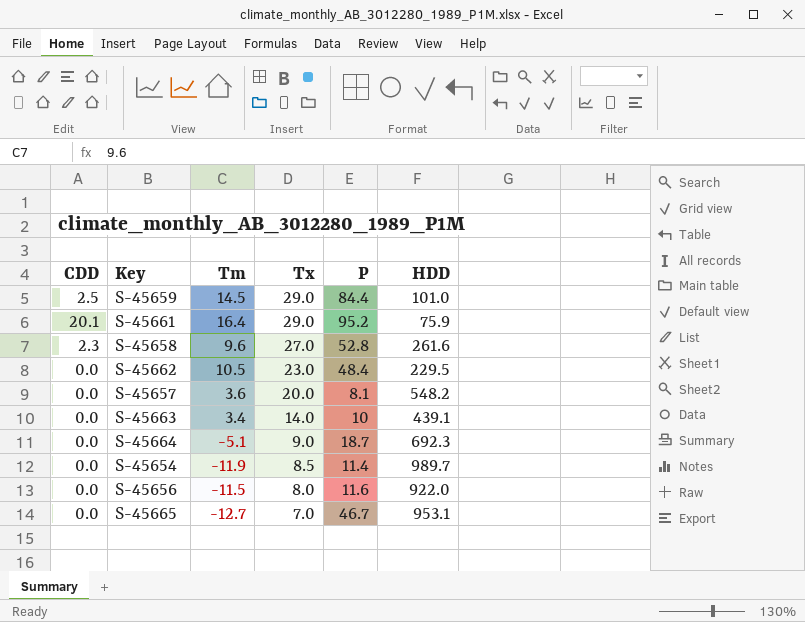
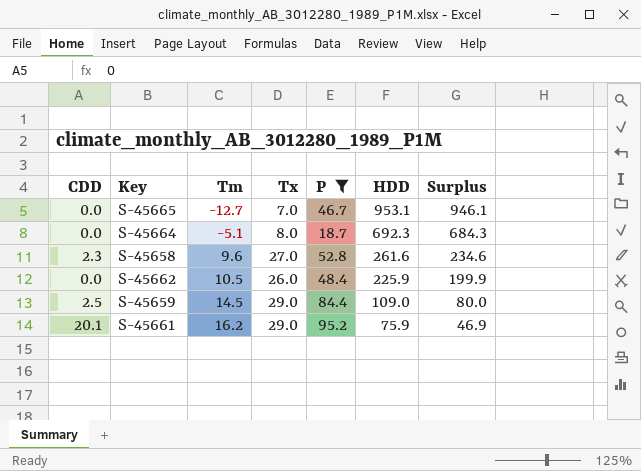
filter: none -> P >= 18.7
row order: Tx descending -> Tm ascending
column Surplus | formula: none -> [HDD] - [Tx]
S-45664 | Tx: 9.0 -> 8.0
S-45662 | Tx: 23.0 -> 26.0
S-45662 | HDD: 229.5 -> 225.9
S-45659 | HDD: 101.0 -> 109.0
S-45661 | Tm: 16.4 -> 16.2

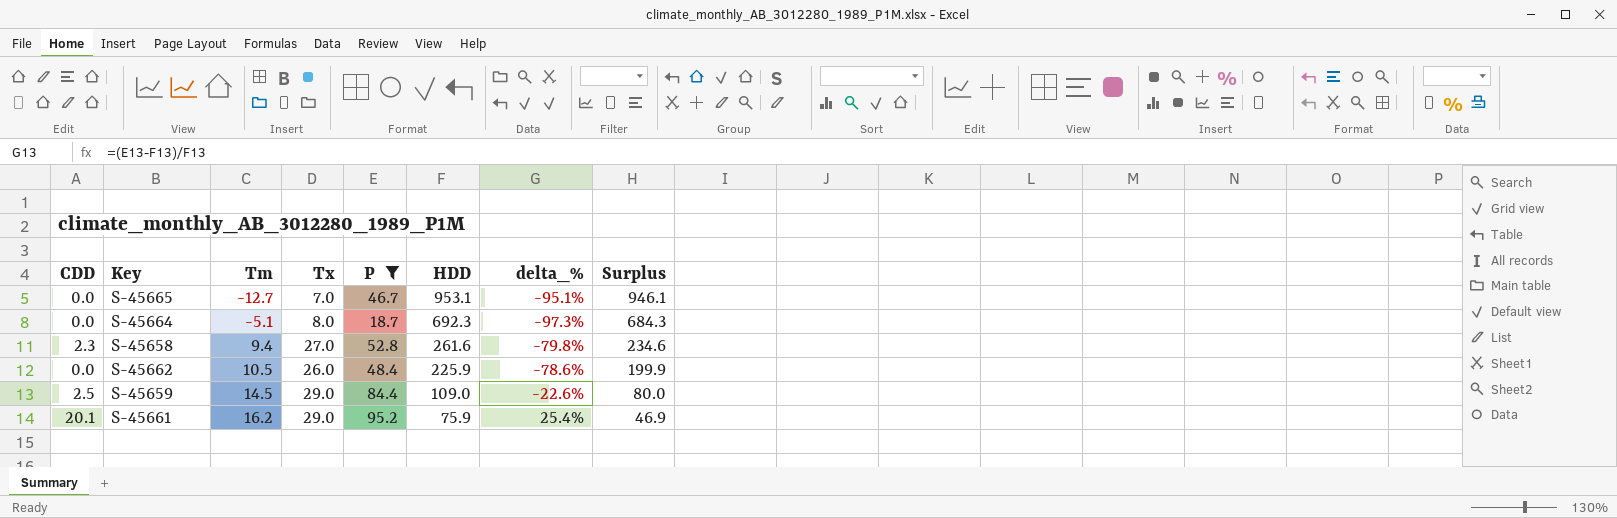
column delta_% | formula: none -> ([P] - [HDD]) / [HDD]
S-45658 | Tm: 9.6 -> 9.4

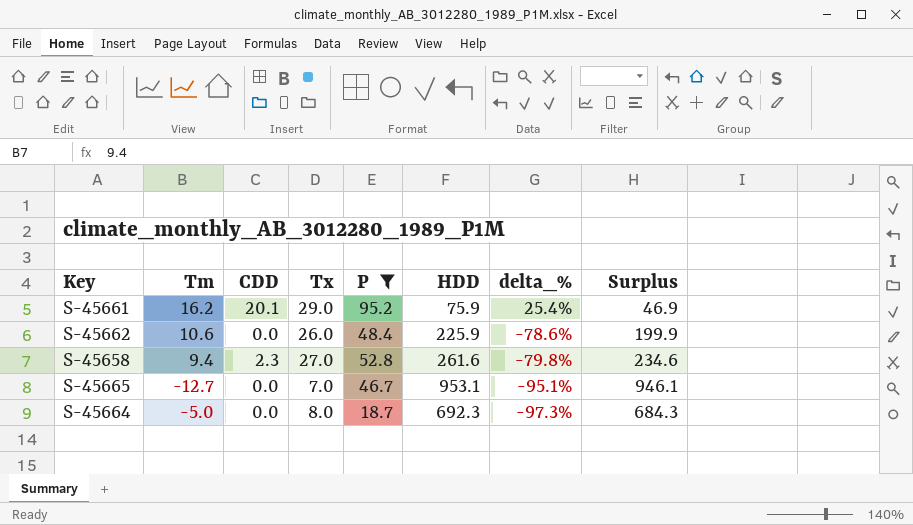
row order: Tm ascending -> delta_% descending
column CDD | position: 1 -> 3
row S-45659: 2.5 | 14.5 | 29.0 | 84.4 | 109.0 | -22.6% | 80.0 -> none
S-45662 | Tm: 10.5 -> 10.6
S-45664 | Tm: -5.1 -> -5.0

